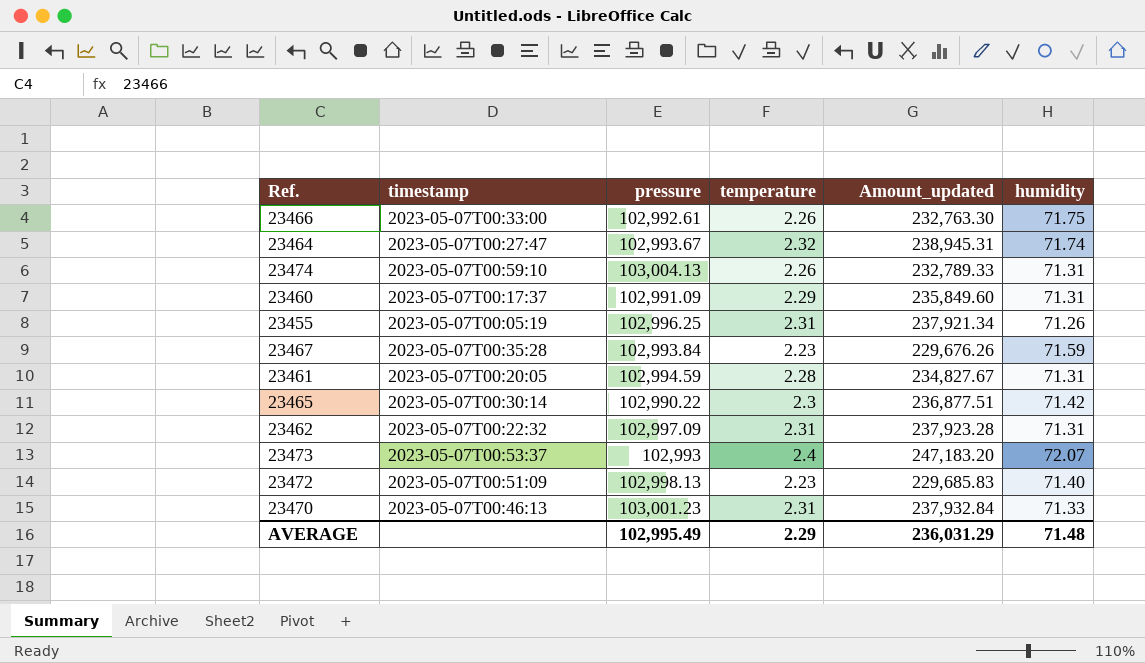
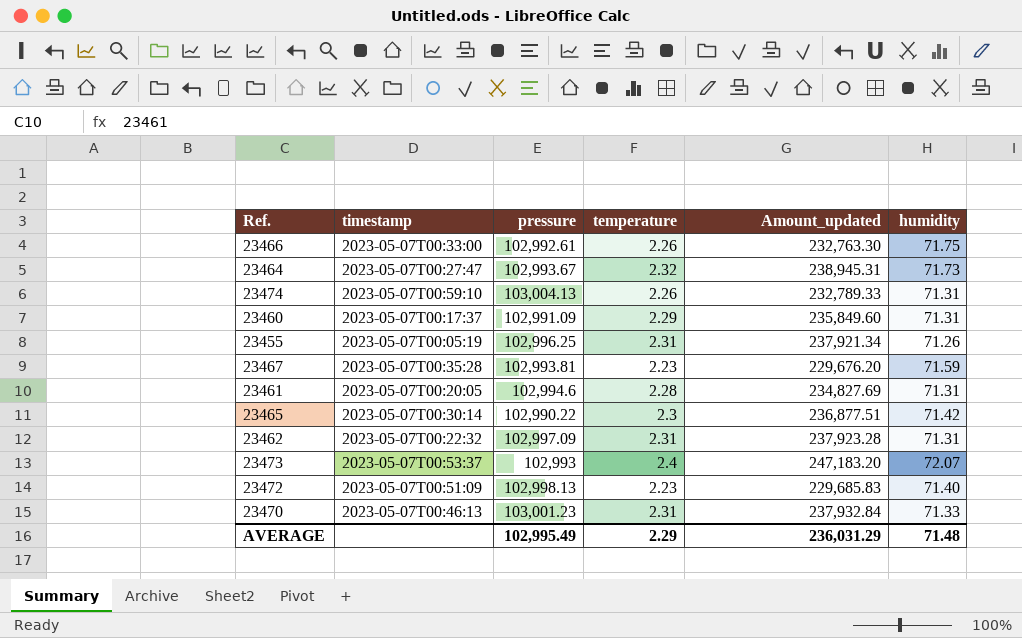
23464 | humidity: 71.74 -> 71.73
23467 | pressure: 102,993.84 -> 102,993.81
23467 | Amount_updated: 229,676.26 -> 229,676.20
23461 | pressure: 102,994.59 -> 102,994.6
23461 | Amount_updated: 234,827.67 -> 234,827.69

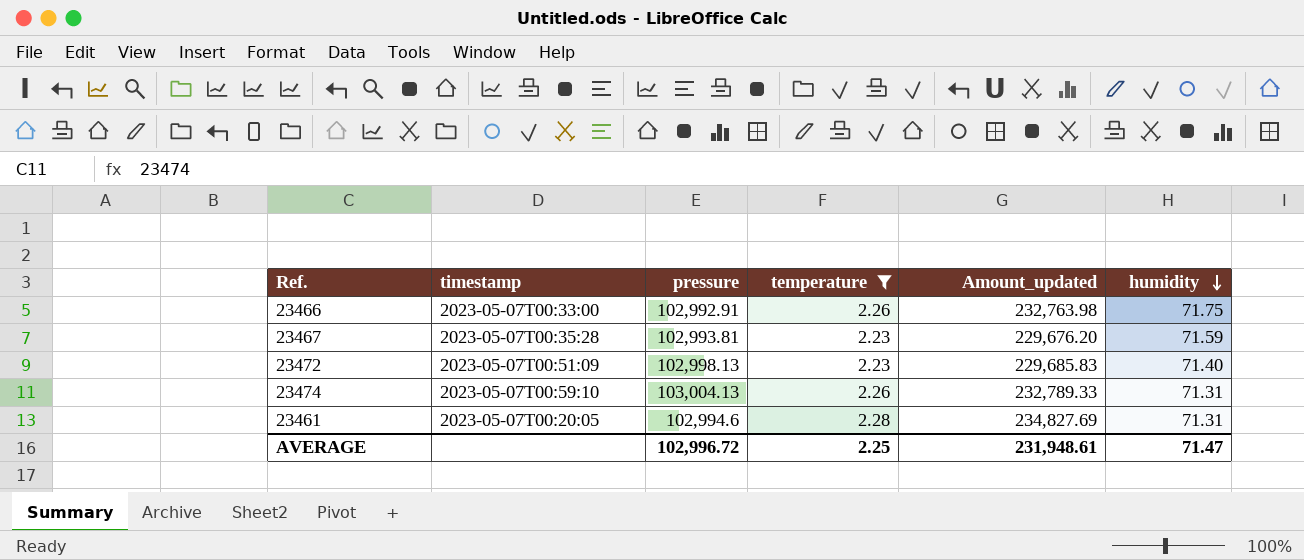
filter: none -> temperature <= 2.28
row order: none -> humidity descending
23466 | pressure: 102,992.61 -> 102,992.91
23466 | Amount_updated: 232,763.30 -> 232,763.98
AVERAGE | pressure: 102,995.49 -> 102,996.72
AVERAGE | temperature: 2.29 -> 2.25
AVERAGE | Amount_updated: 236,031.29 -> 231,948.61
AVERAGE | humidity: 71.48 -> 71.47

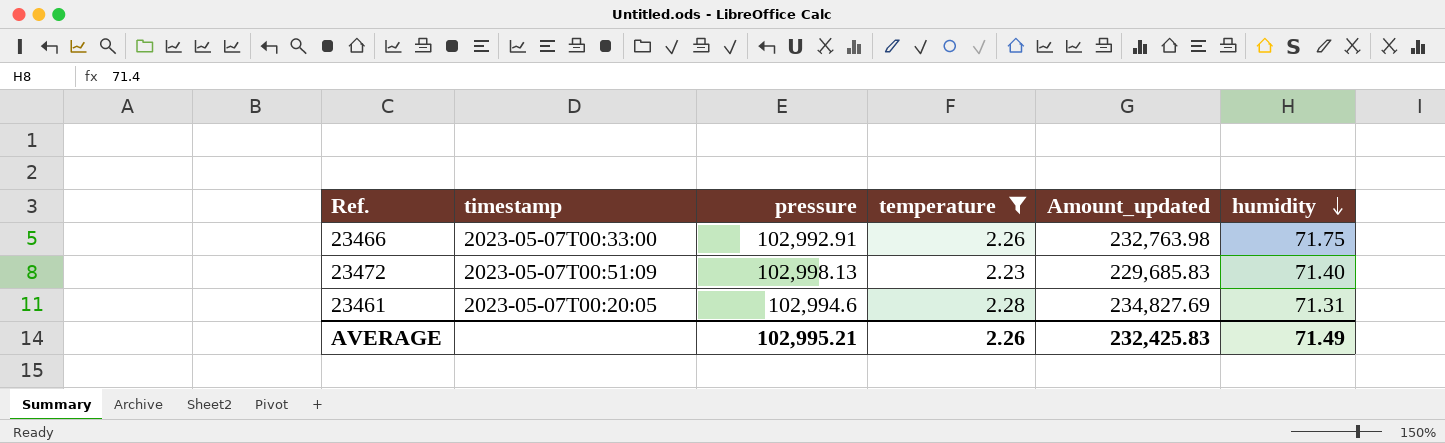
row 23467: 2023-05-07T00:35:28 | 102,993.81 | 2.23 | 229,676.20 | 71.59 -> none
row 23474: 2023-05-07T00:59:10 | 103,004.13 | 2.26 | 232,789.33 | 71.31 -> none
AVERAGE | pressure: 102,996.72 -> 102,995.21
AVERAGE | temperature: 2.25 -> 2.26
AVERAGE | Amount_updated: 231,948.61 -> 232,425.83
AVERAGE | humidity: 71.47 -> 71.49

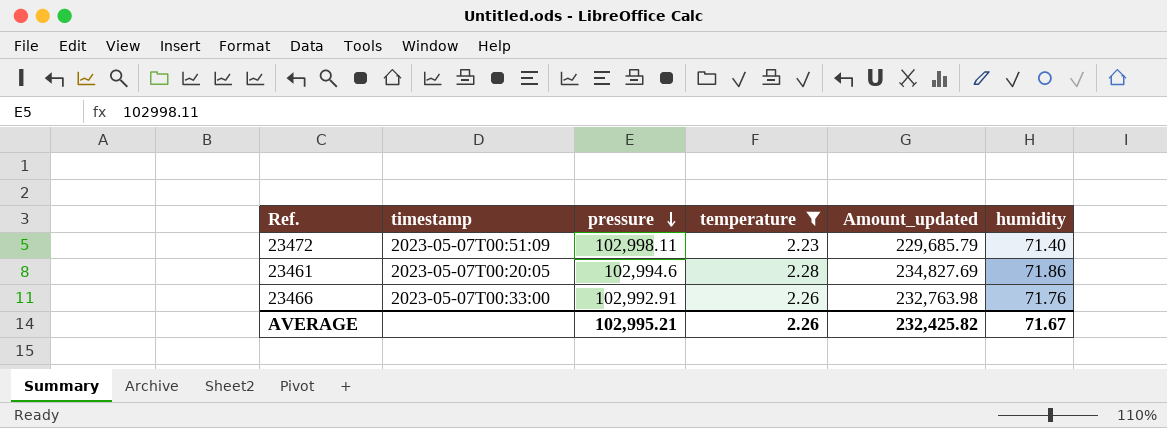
row order: humidity descending -> pressure descending
23472 | pressure: 102,998.13 -> 102,998.11
23472 | Amount_updated: 229,685.83 -> 229,685.79
23461 | humidity: 71.31 -> 71.86
23466 | humidity: 71.75 -> 71.76
AVERAGE | Amount_updated: 232,425.83 -> 232,425.82
AVERAGE | humidity: 71.49 -> 71.67

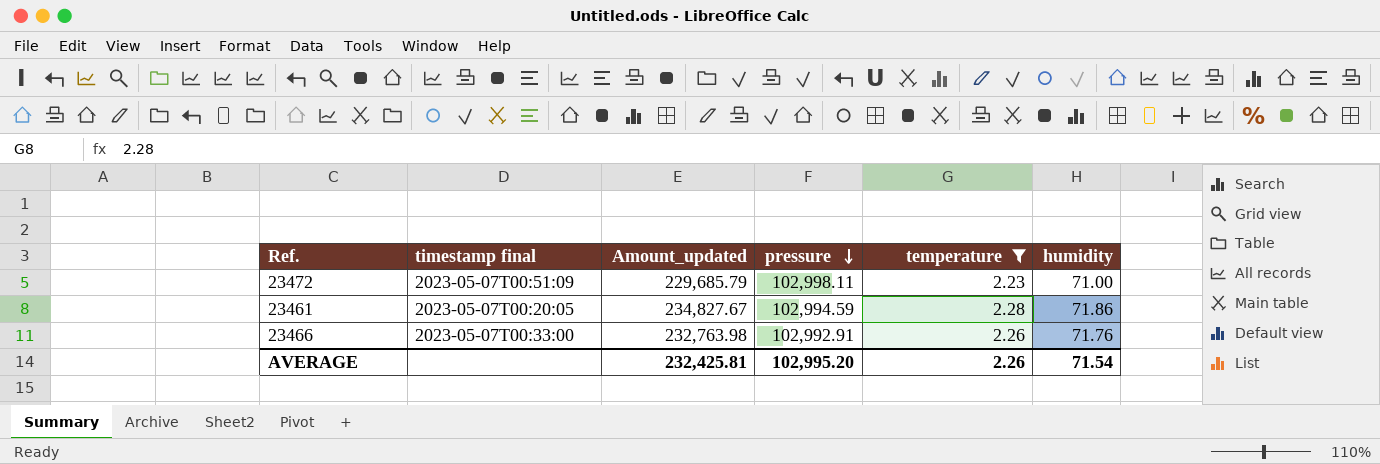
column name: timestamp -> timestamp final
column Amount_updated | position: 5 -> 3
23472 | humidity: 71.40 -> 71.00
23461 | Amount_updated: 234,827.69 -> 234,827.67
23461 | pressure: 102,994.6 -> 102,994.59
AVERAGE | Amount_updated: 232,425.82 -> 232,425.81
AVERAGE | pressure: 102,995.21 -> 102,995.20
AVERAGE | humidity: 71.67 -> 71.54

